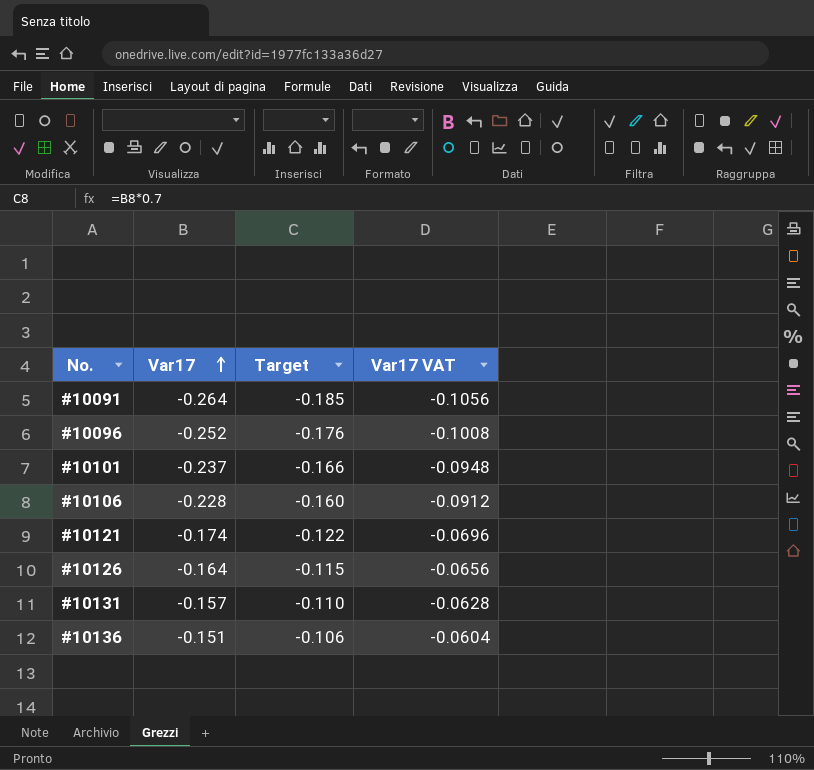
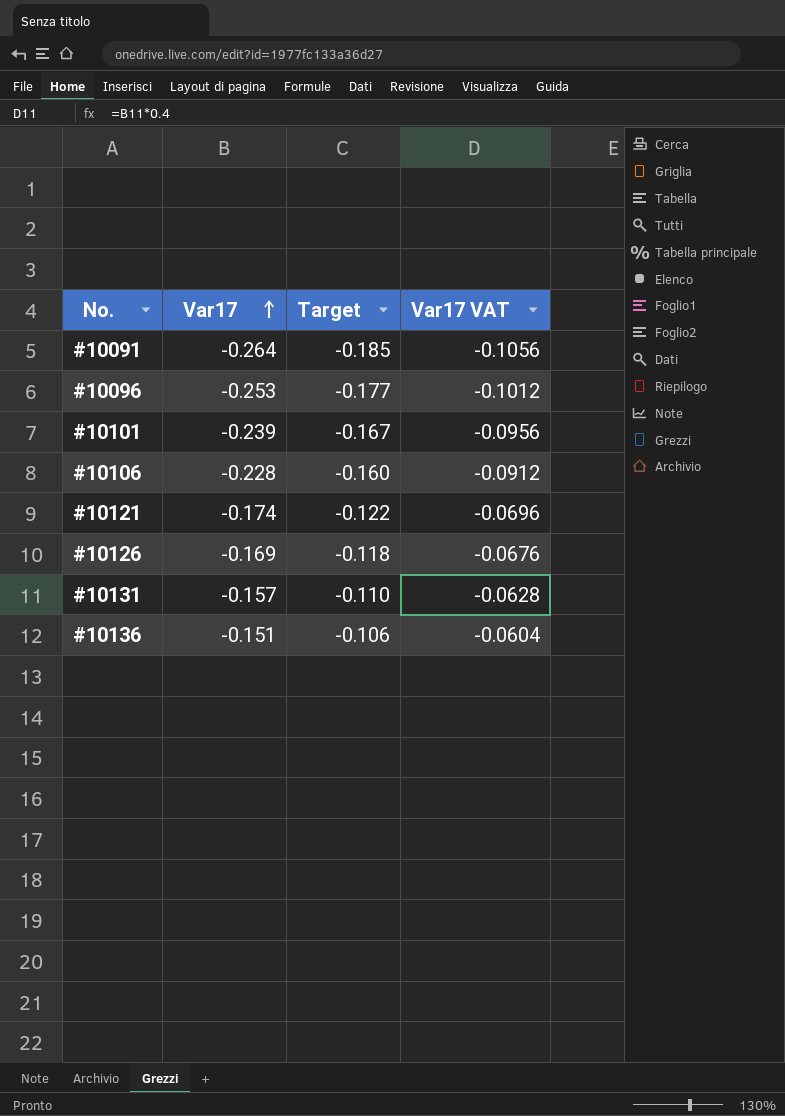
#10096 | Var17: -0.252 -> -0.253
#10096 | Target: -0.176 -> -0.177
#10096 | Var17 VAT: -0.1008 -> -0.1012
#10101 | Var17: -0.237 -> -0.239
#10101 | Target: -0.166 -> -0.167
#10101 | Var17 VAT: -0.0948 -> -0.0956
#10126 | Var17: -0.164 -> -0.169
#10126 | Target: -0.115 -> -0.118
#10126 | Var17 VAT: -0.0656 -> -0.0676

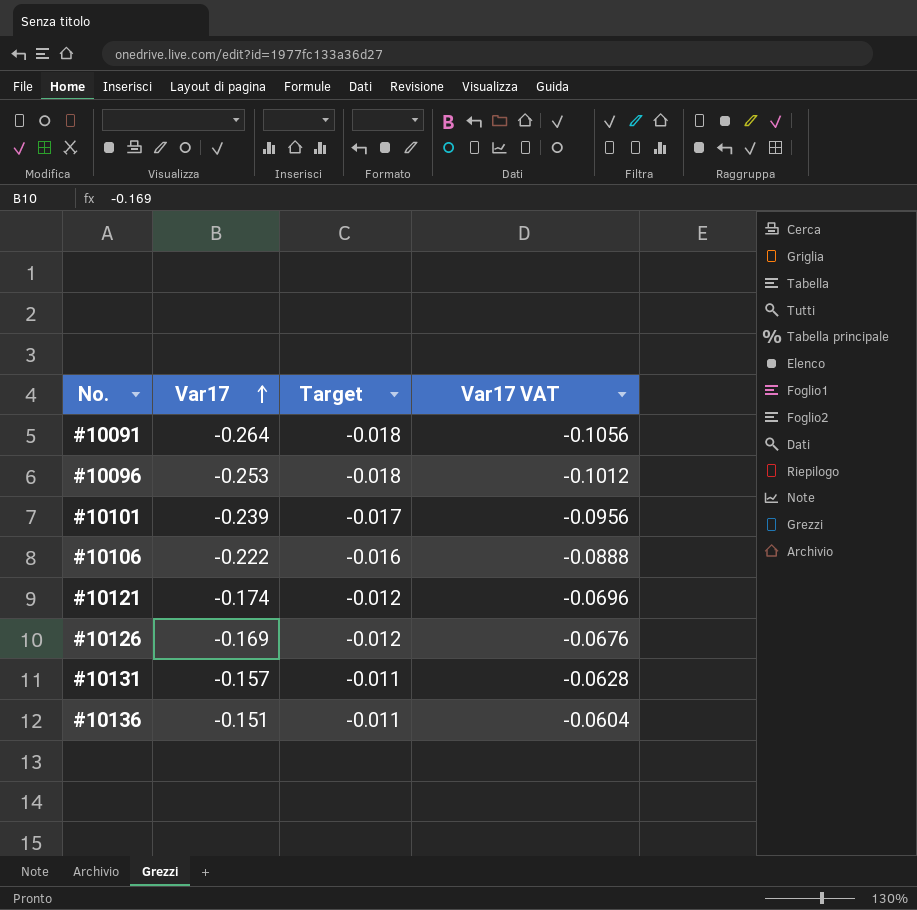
column Target | formula: [Var17] * 0.7 -> [Var17] * 0.07
#10106 | Var17: -0.228 -> -0.222
#10106 | Var17 VAT: -0.0912 -> -0.0888

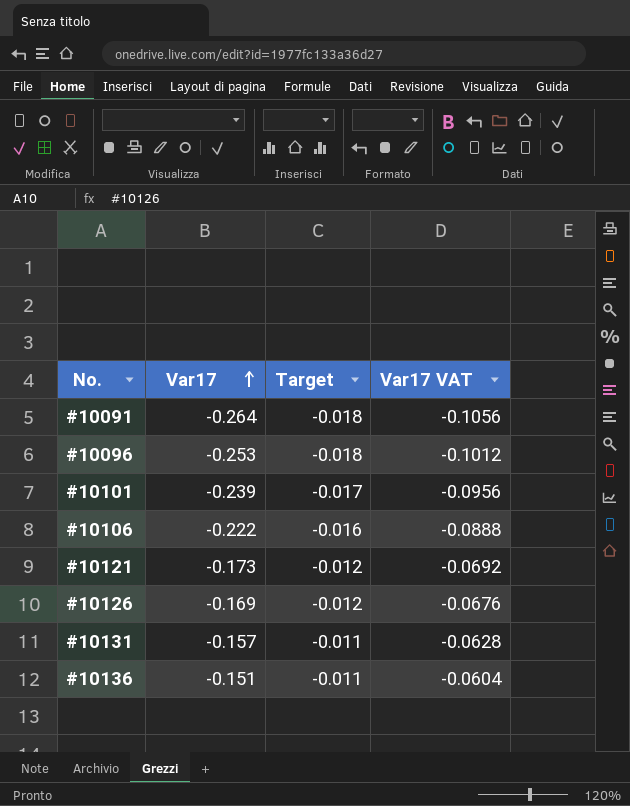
#10121 | Var17: -0.174 -> -0.173
#10121 | Var17 VAT: -0.0696 -> -0.0692

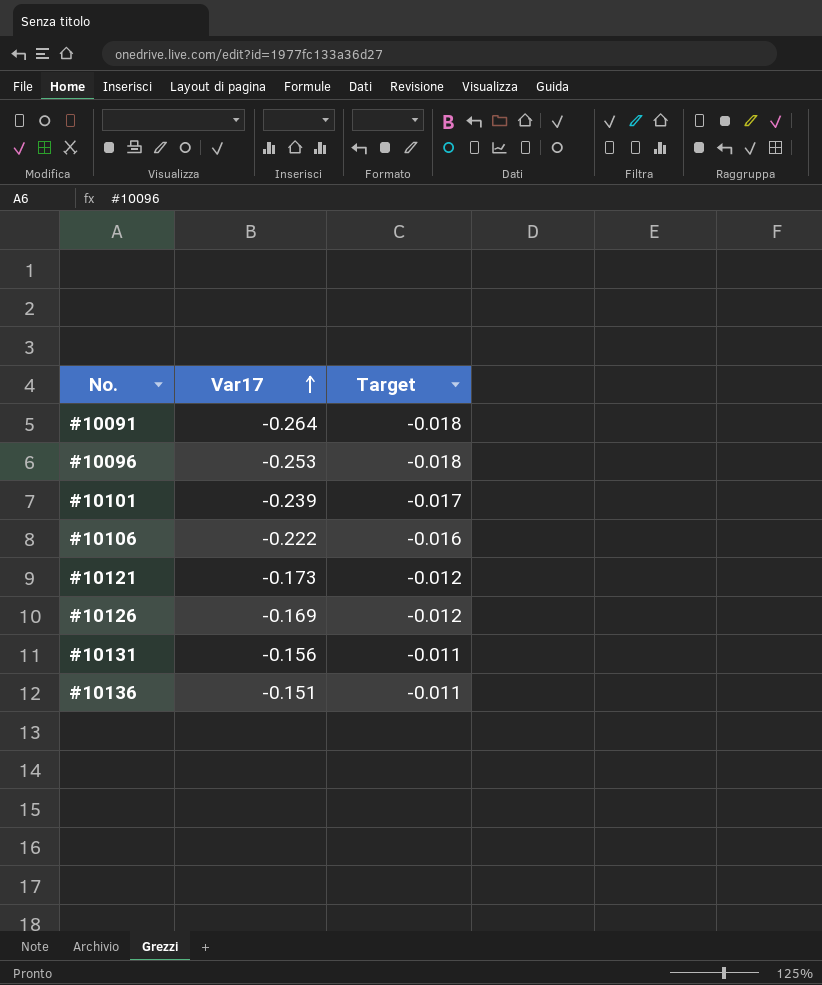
column Var17 VAT | formula: [Var17] * 0.4 -> none
#10131 | Var17: -0.157 -> -0.156

